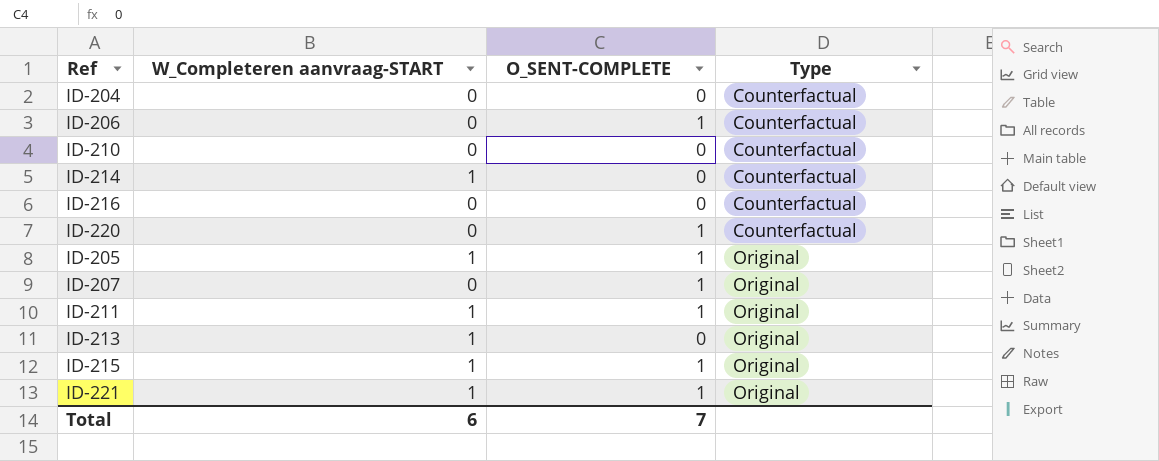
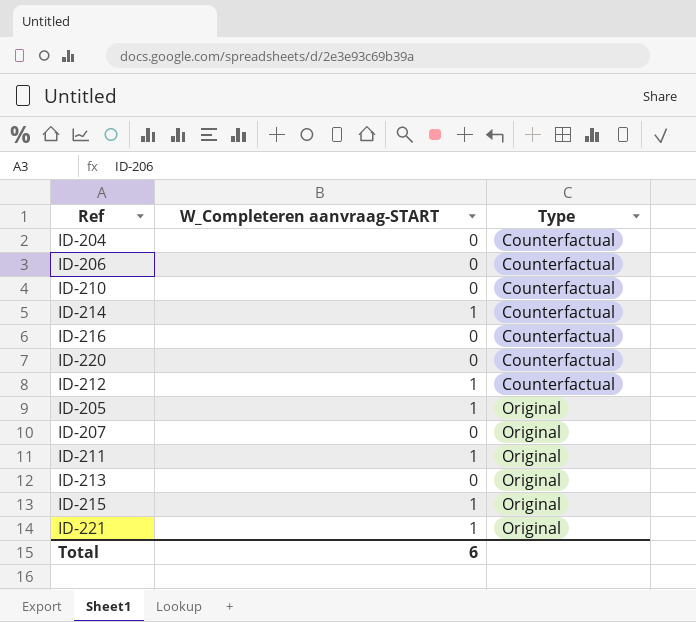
column O_SENT-COMPLETE | position: 3 -> none
row ID-212: none -> 1 | Counterfactual
ID-213 | W_Completeren aanvraag-START: 1 -> 0

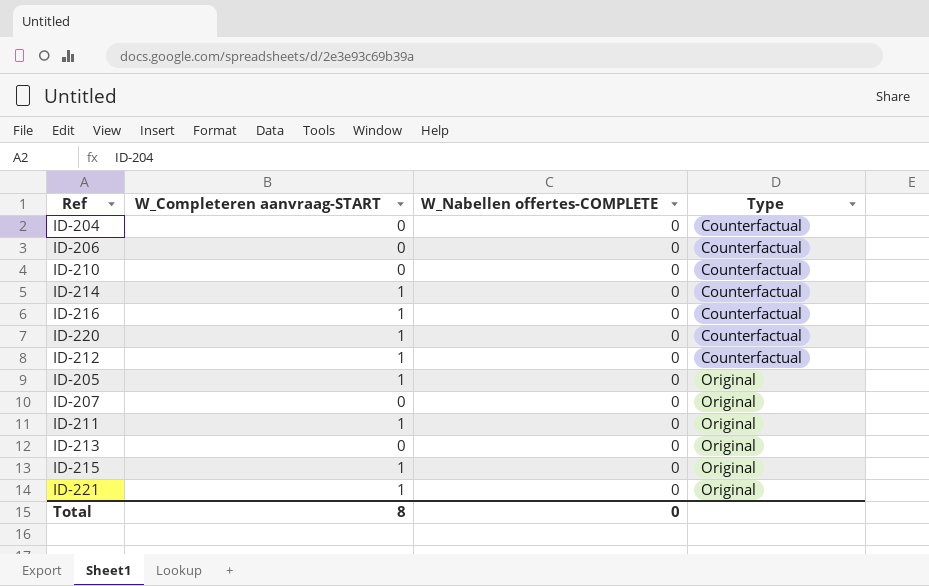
column W_Nabellen offertes-COMPLETE | position: none -> 3
ID-216 | W_Completeren aanvraag-START: 0 -> 1
ID-220 | W_Completeren aanvraag-START: 0 -> 1
Total | W_Completeren aanvraag-START: 6 -> 8

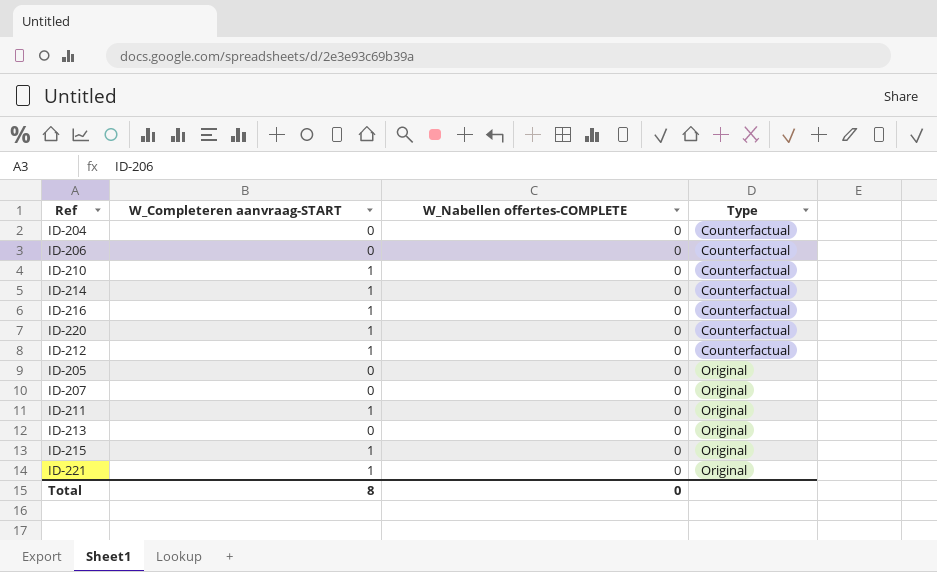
ID-210 | W_Completeren aanvraag-START: 0 -> 1
ID-205 | W_Completeren aanvraag-START: 1 -> 0

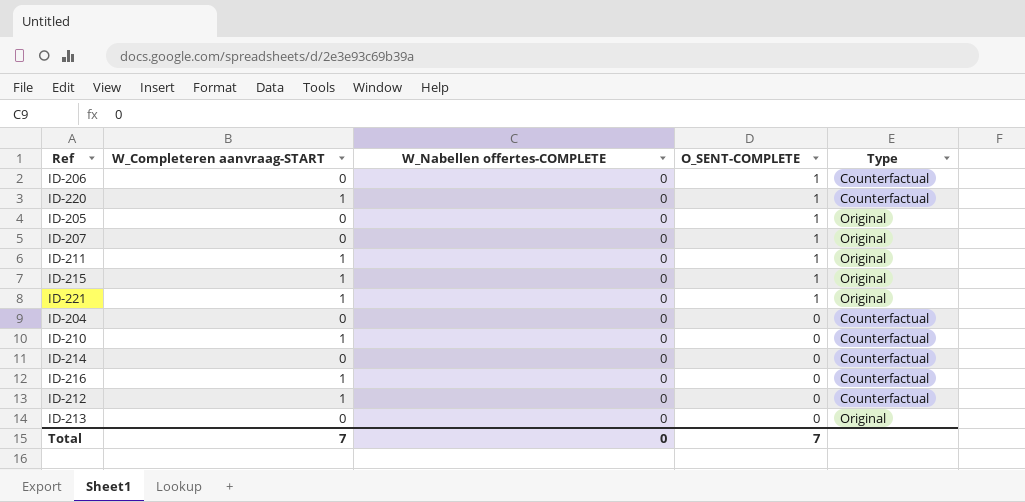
row order: Type ascending -> O_SENT-COMPLETE descending
column O_SENT-COMPLETE | position: none -> 4
ID-214 | W_Completeren aanvraag-START: 1 -> 0
Total | W_Completeren aanvraag-START: 8 -> 7

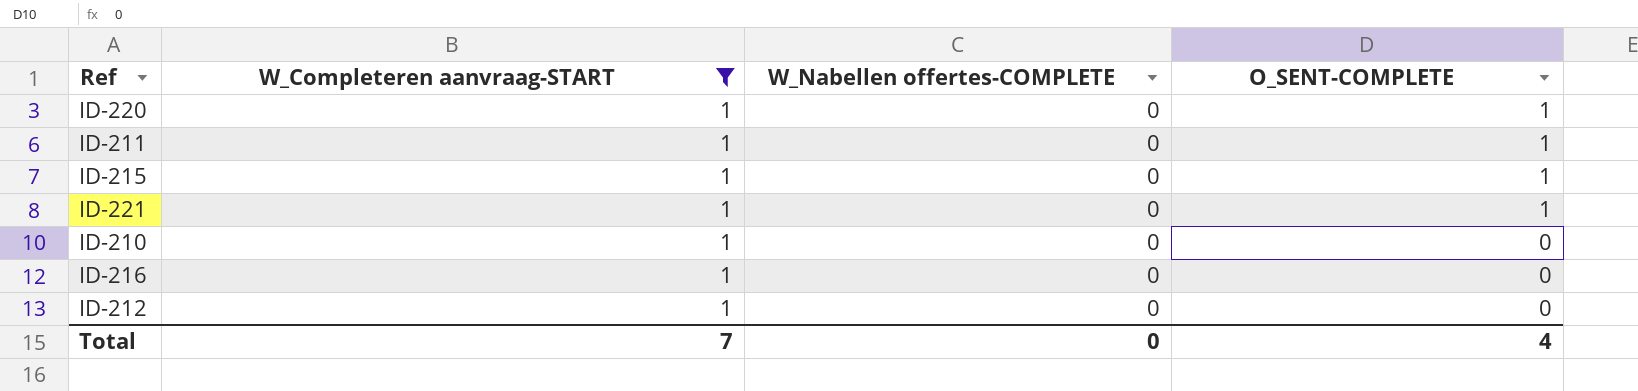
filter: none -> W_Completeren aanvraag-START = 1
column Type | position: 5 -> none
Total | O_SENT-COMPLETE: 7 -> 4

